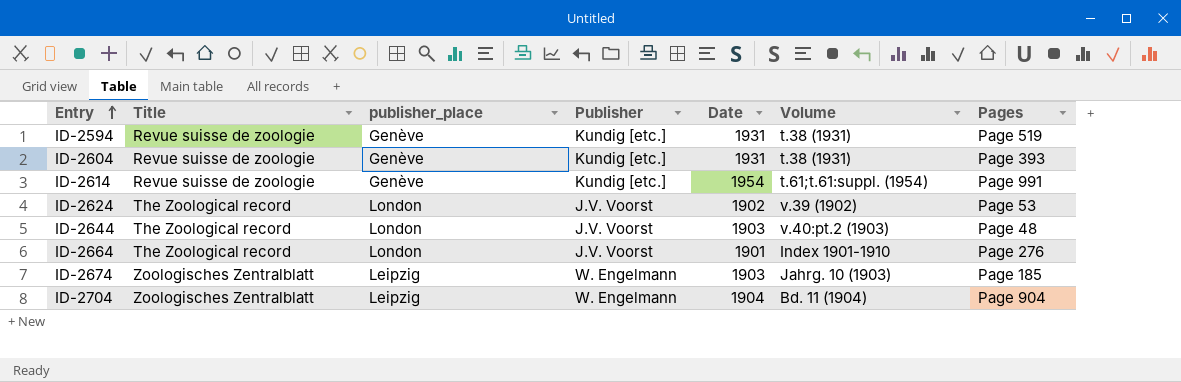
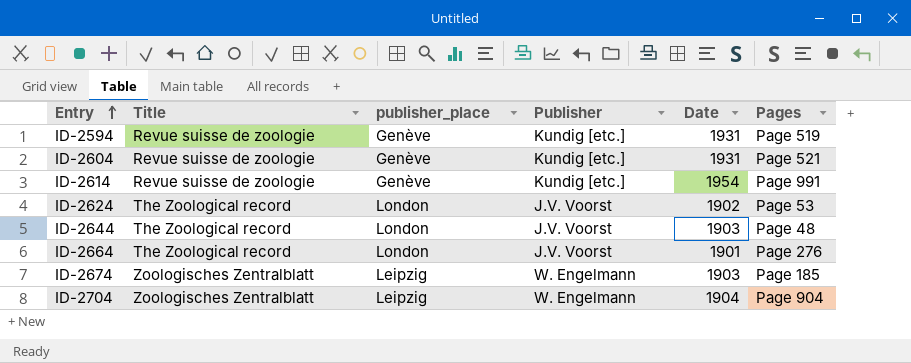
column Volume | position: 6 -> none
ID-2604 | Pages: Page 393 -> Page 521

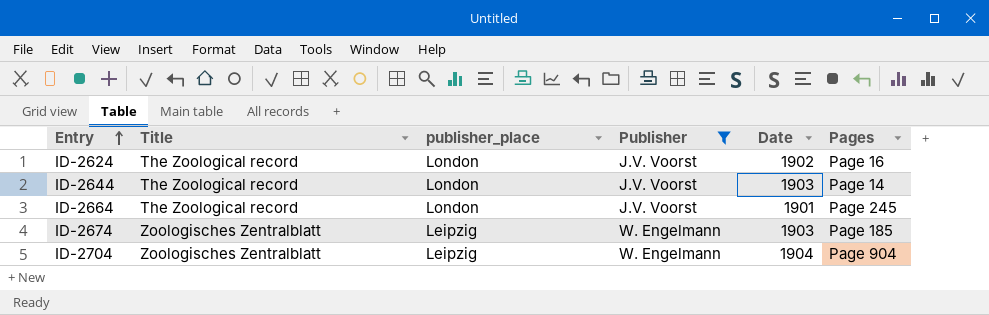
filter: none -> Publisher != Kundig [etc.]
ID-2624 | Pages: Page 53 -> Page 16
ID-2644 | Pages: Page 48 -> Page 14
ID-2664 | Pages: Page 276 -> Page 245

